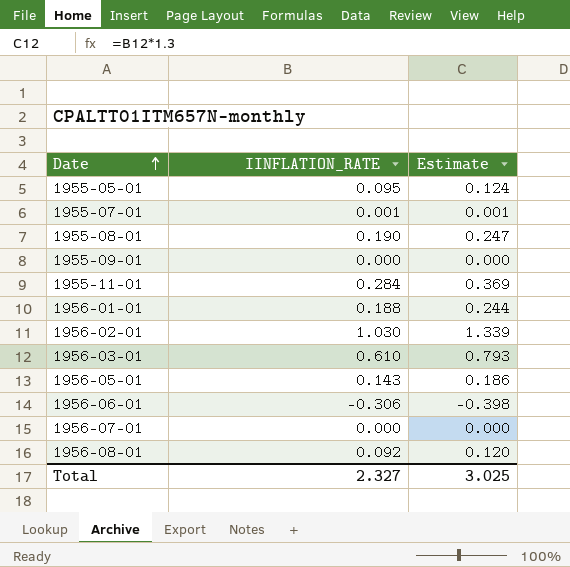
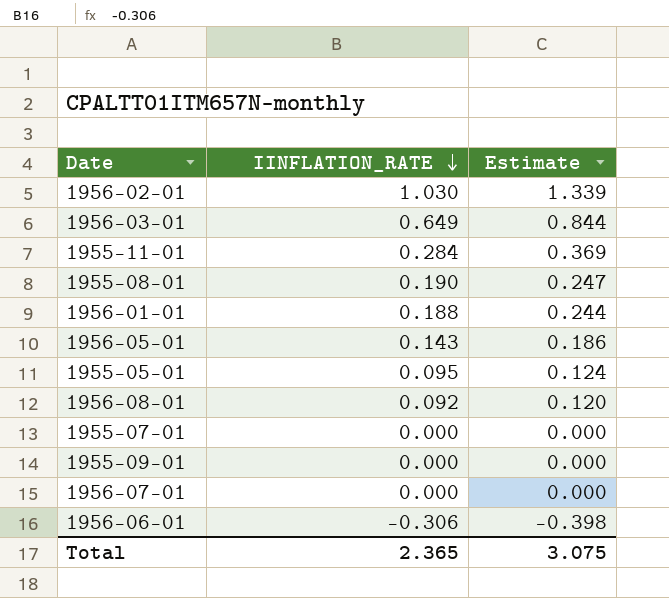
row order: Date ascending -> IINFLATION_RATE descending
1956-03-01 | IINFLATION_RATE: 0.610 -> 0.649
1956-03-01 | Estimate: 0.793 -> 0.844
1955-07-01 | IINFLATION_RATE: 0.001 -> 0.000
1955-07-01 | Estimate: 0.001 -> 0.000
Total | IINFLATION_RATE: 2.327 -> 2.365
Total | Estimate: 3.025 -> 3.075

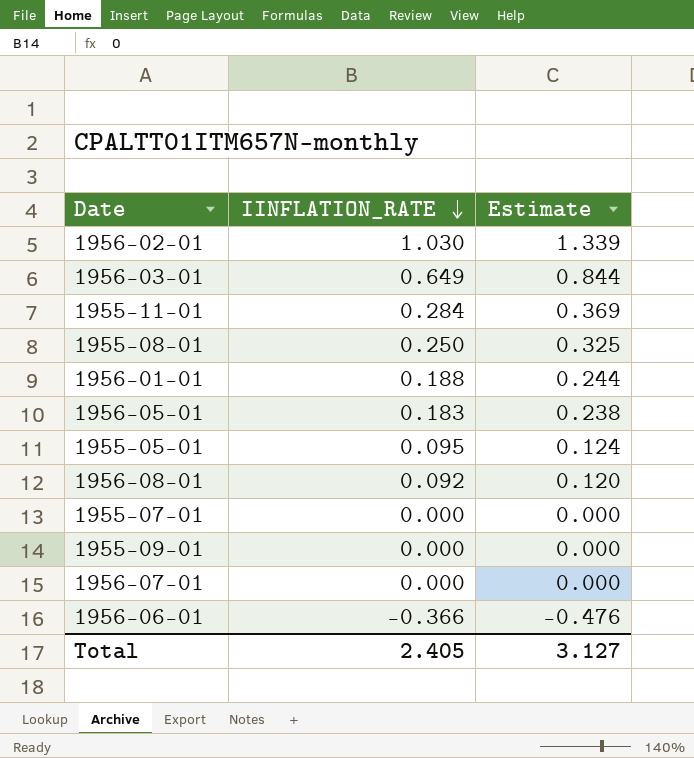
1955-08-01 | IINFLATION_RATE: 0.190 -> 0.250
1955-08-01 | Estimate: 0.247 -> 0.325
1956-05-01 | IINFLATION_RATE: 0.143 -> 0.183
1956-05-01 | Estimate: 0.186 -> 0.238
1956-06-01 | IINFLATION_RATE: -0.306 -> -0.366
1956-06-01 | Estimate: -0.398 -> -0.476
Total | IINFLATION_RATE: 2.365 -> 2.405
Total | Estimate: 3.075 -> 3.127

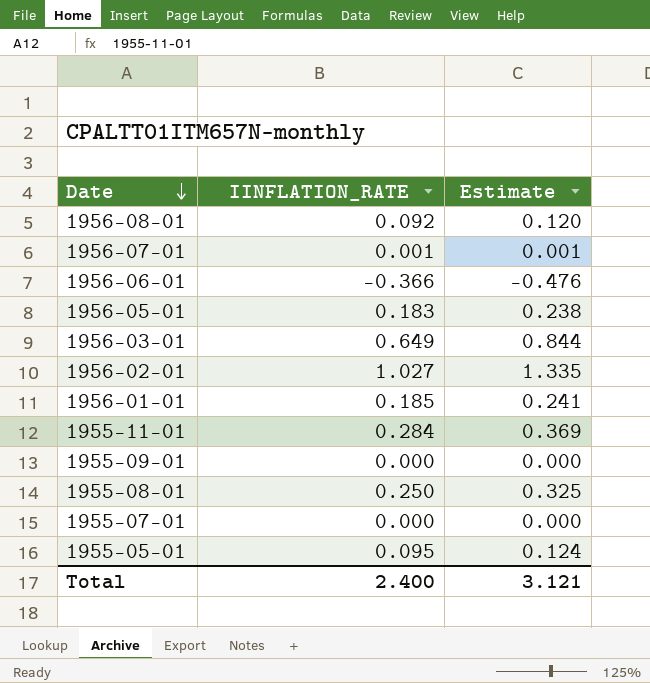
row order: IINFLATION_RATE descending -> Date descending
1956-07-01 | IINFLATION_RATE: 0.000 -> 0.001
1956-07-01 | Estimate: 0.000 -> 0.001
1956-02-01 | IINFLATION_RATE: 1.030 -> 1.027
1956-02-01 | Estimate: 1.339 -> 1.335
1956-01-01 | IINFLATION_RATE: 0.188 -> 0.185
1956-01-01 | Estimate: 0.244 -> 0.241
Total | IINFLATION_RATE: 2.405 -> 2.400
Total | Estimate: 3.127 -> 3.121

